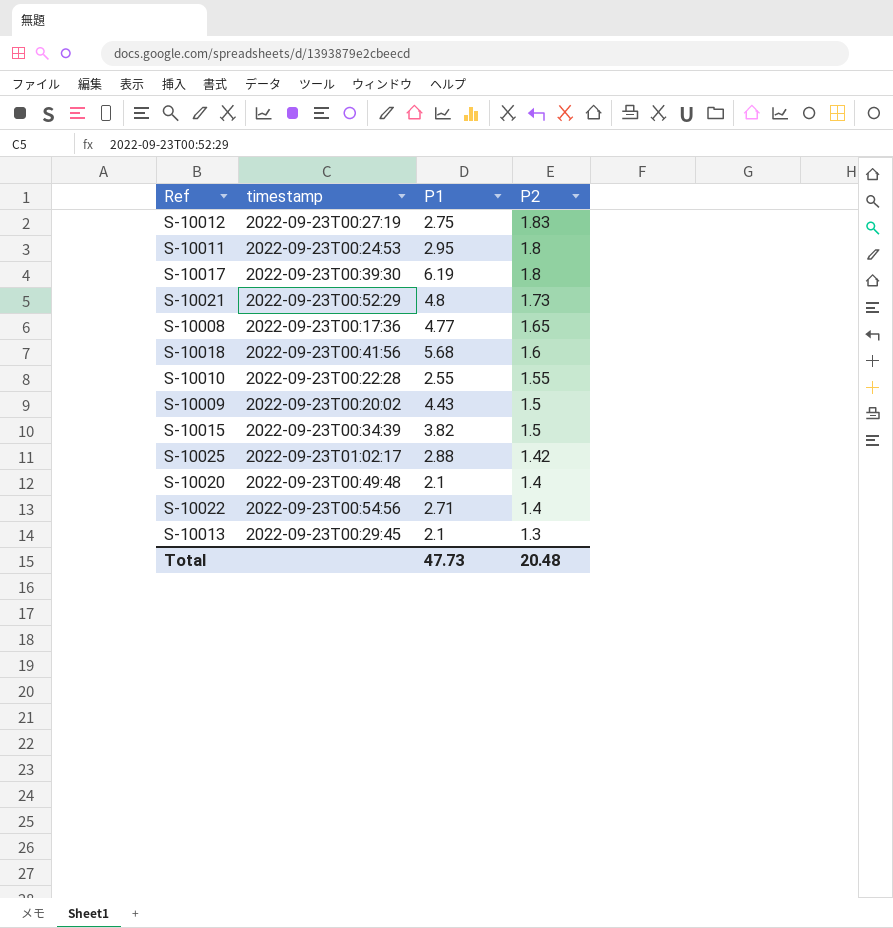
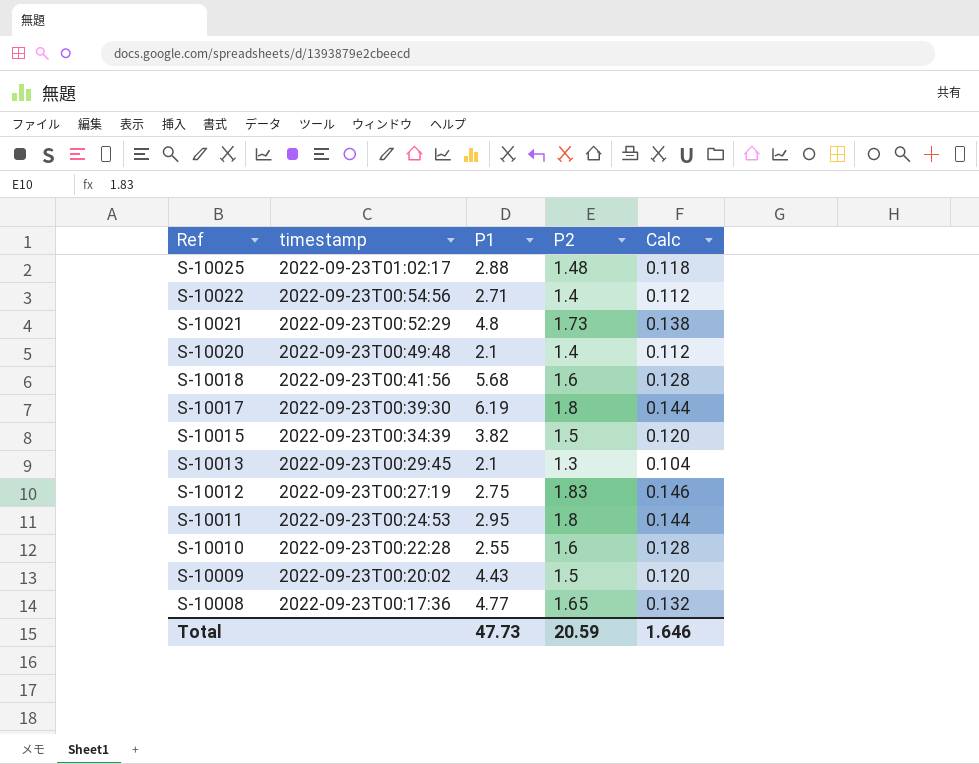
row order: P2 descending -> Ref descending
column Calc | formula: none -> [P2] * 0.08
S-10025 | P2: 1.42 -> 1.48
S-10010 | P2: 1.55 -> 1.6
Total | P2: 20.48 -> 20.59

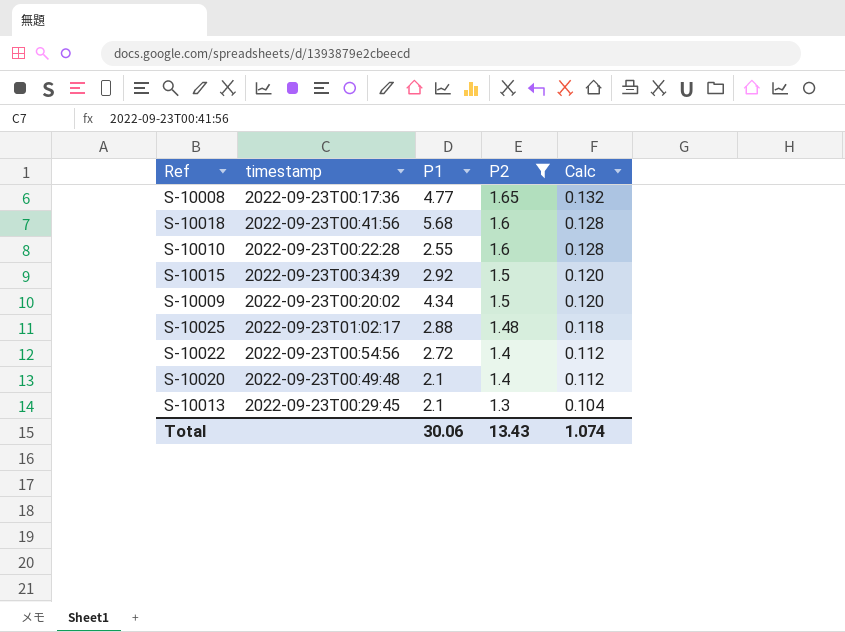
filter: none -> P2 <= 1.65
row order: Ref descending -> P2 descending
S-10015 | P1: 3.82 -> 2.92
S-10009 | P1: 4.43 -> 4.34
S-10022 | P1: 2.71 -> 2.72
Total | P1: 47.73 -> 30.06
Total | P2: 20.59 -> 13.43
Total | Calc: 1.646 -> 1.074

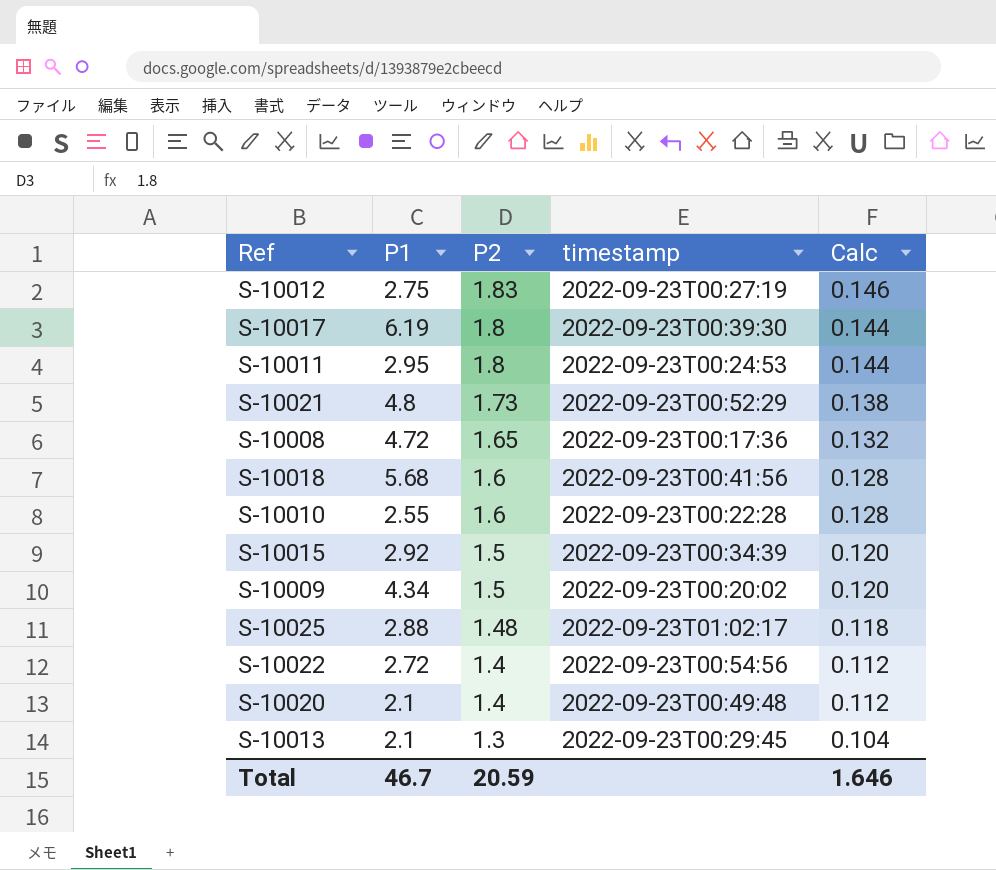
filter: P2 <= 1.65 -> none
column timestamp | position: 2 -> 4
S-10008 | P1: 4.77 -> 4.72
Total | P1: 30.06 -> 46.7
Total | P2: 13.43 -> 20.59
Total | Calc: 1.074 -> 1.646

